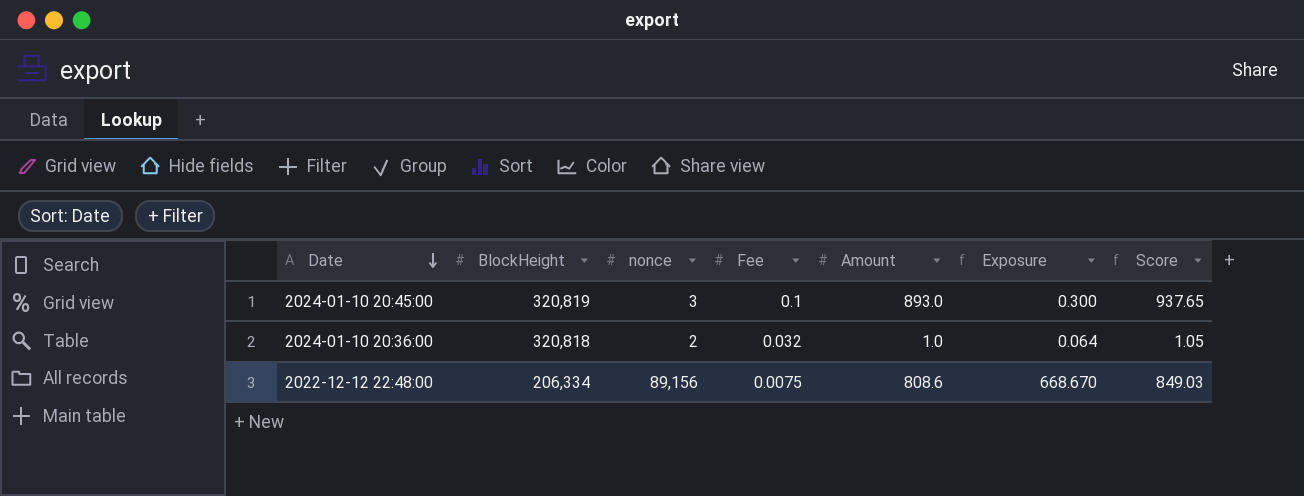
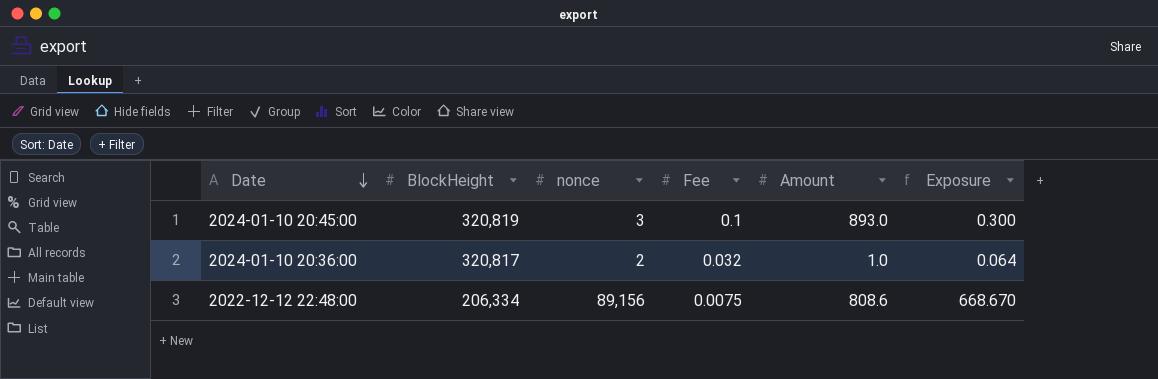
column Score | formula: [Amount] * 1.05 -> none
2024-01-10 20:36:00 | BlockHeight: 320,818 -> 320,817

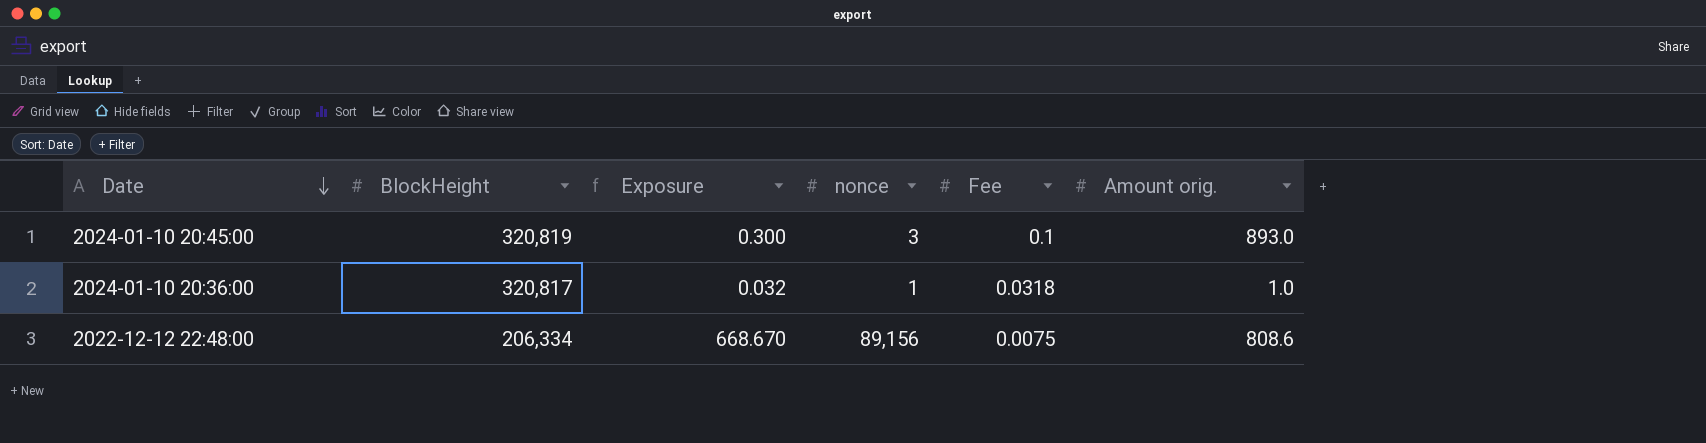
column Exposure | position: 6 -> 3
column name: Amount -> Amount orig.
2024-01-10 20:36:00 | Exposure: 0.064 -> 0.032
2024-01-10 20:36:00 | nonce: 2 -> 1
2024-01-10 20:36:00 | Fee: 0.032 -> 0.0318

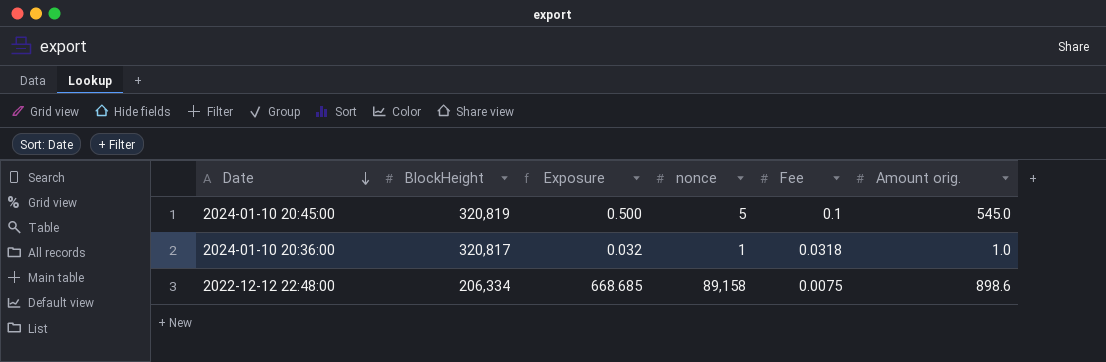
2024-01-10 20:45:00 | Exposure: 0.300 -> 0.500
2024-01-10 20:45:00 | nonce: 3 -> 5
2024-01-10 20:45:00 | Amount orig.: 893.0 -> 545.0
2022-12-12 22:48:00 | Exposure: 668.670 -> 668.685
2022-12-12 22:48:00 | nonce: 89,156 -> 89,158
2022-12-12 22:48:00 | Amount orig.: 808.6 -> 898.6

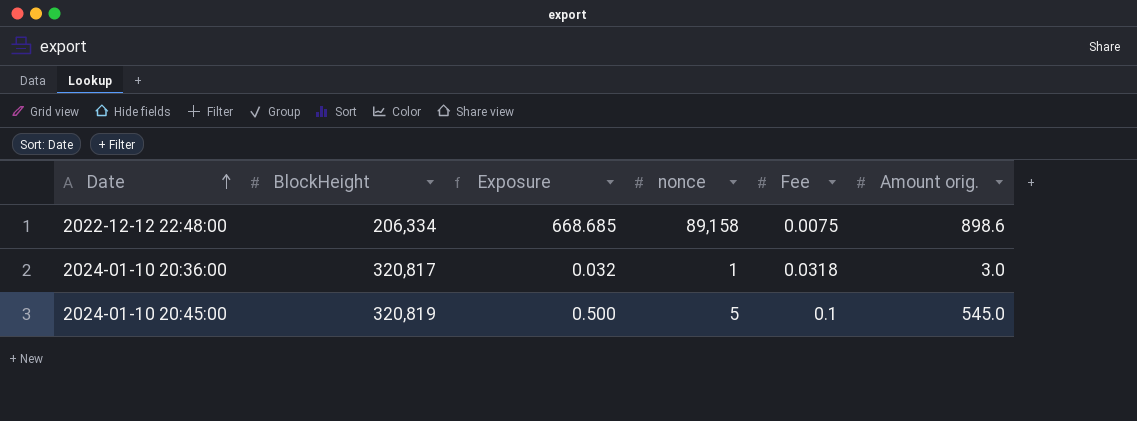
row order: Date descending -> Date ascending
2024-01-10 20:36:00 | Amount orig.: 1.0 -> 3.0

